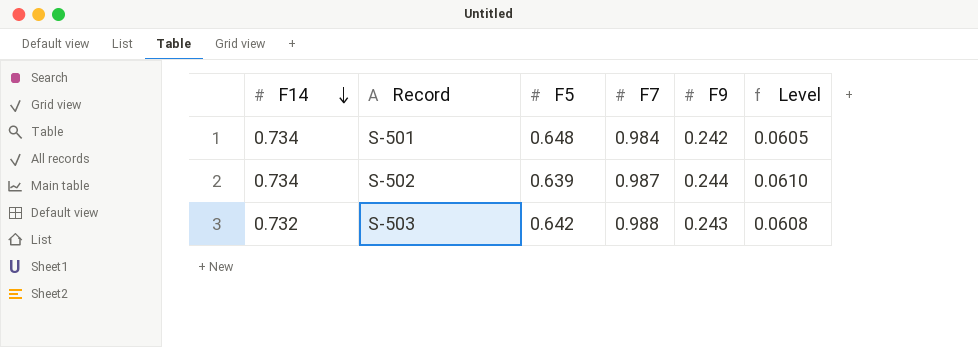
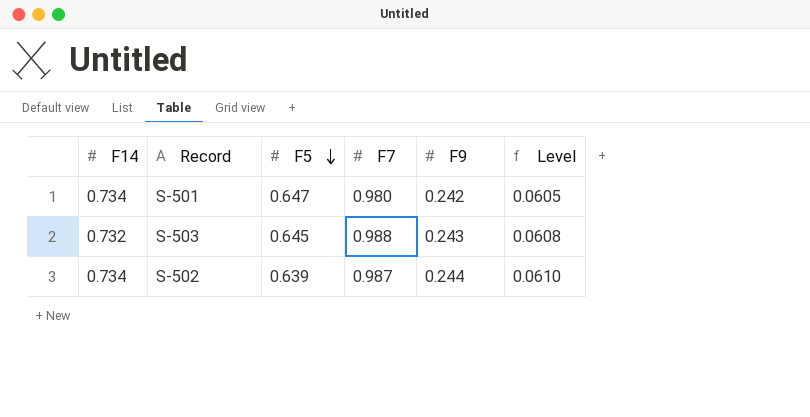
row order: F14 descending -> F5 descending
S-501 | F5: 0.648 -> 0.647
S-501 | F7: 0.984 -> 0.980
S-503 | F5: 0.642 -> 0.645

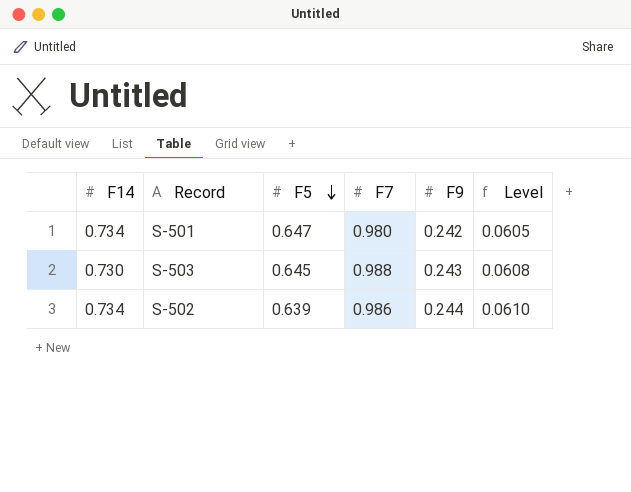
S-503 | F14: 0.732 -> 0.730
S-502 | F7: 0.987 -> 0.986

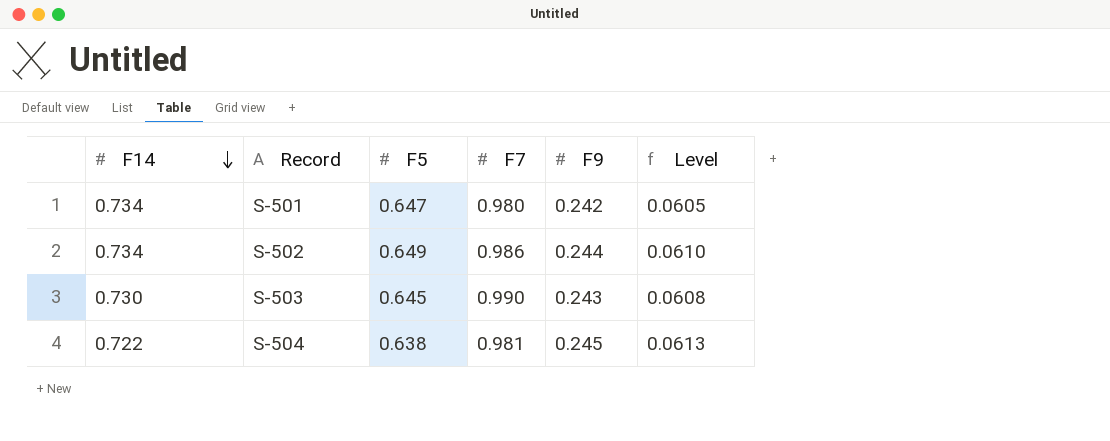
row order: F5 descending -> F14 descending
S-502 | F5: 0.639 -> 0.649
S-503 | F7: 0.988 -> 0.990
row S-504: none -> 0.722 | 0.638 | 0.981 | 0.245 | 0.0613

